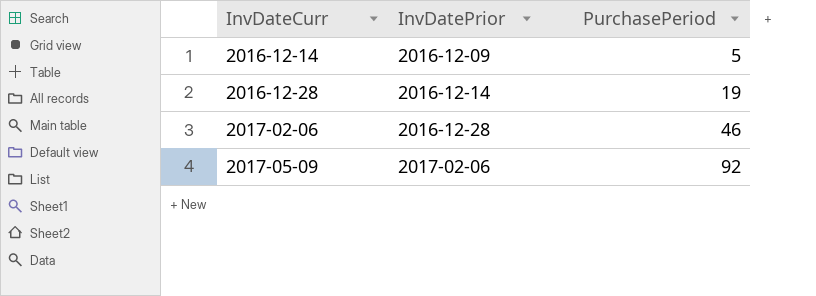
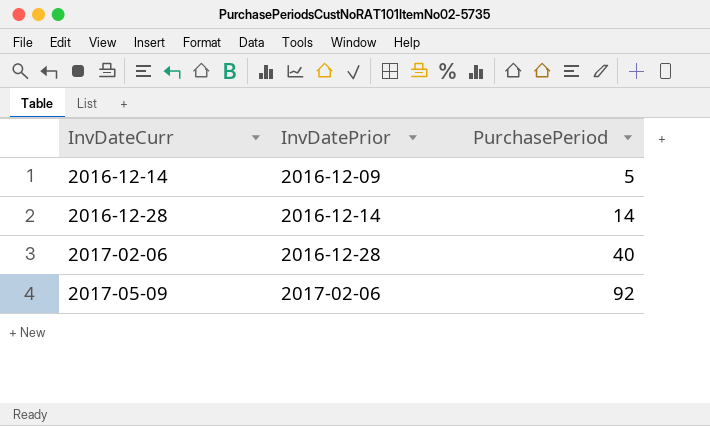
2016-12-28 | PurchasePeriod: 19 -> 14
2017-02-06 | PurchasePeriod: 46 -> 40

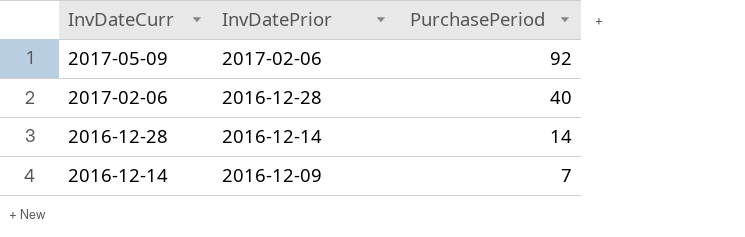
row order: InvDateCurr ascending -> InvDateCurr descending
2016-12-14 | PurchasePeriod: 5 -> 7

